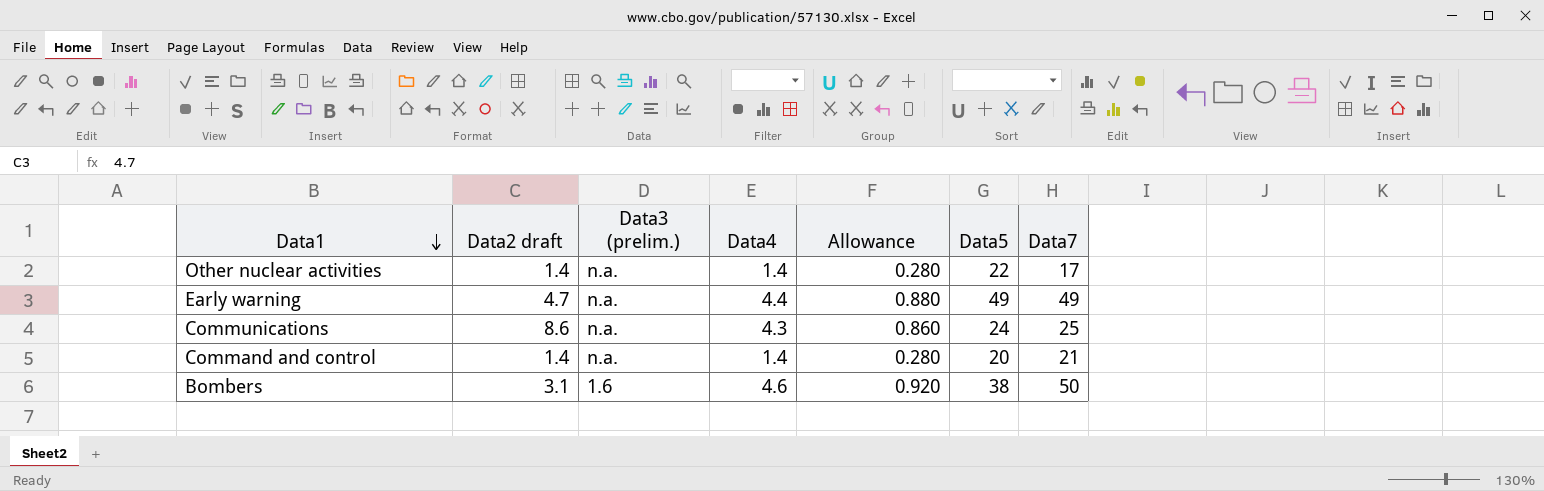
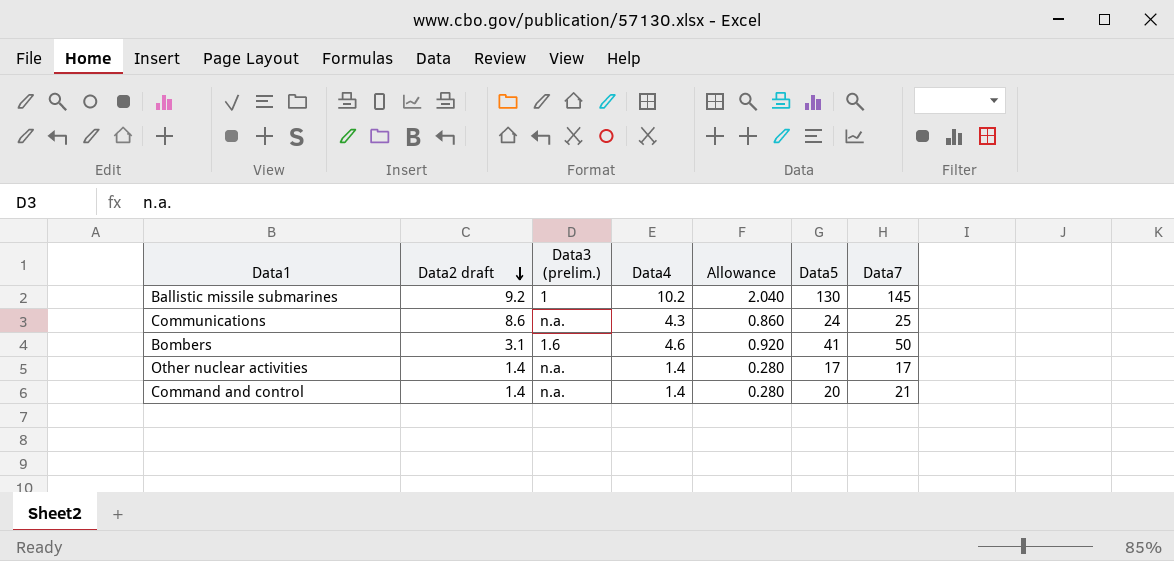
row order: Data1 descending -> Data2 draft descending
row Early warning: 4.7 | n.a. | 4.4 | 0.880 | 49 | 49 -> none
row Ballistic missile submarines: none -> 9.2 | 1 | 10.2 | 2.040 | 130 | 145
Bombers | Data5: 38 -> 41
Other nuclear activities | Data5: 22 -> 17

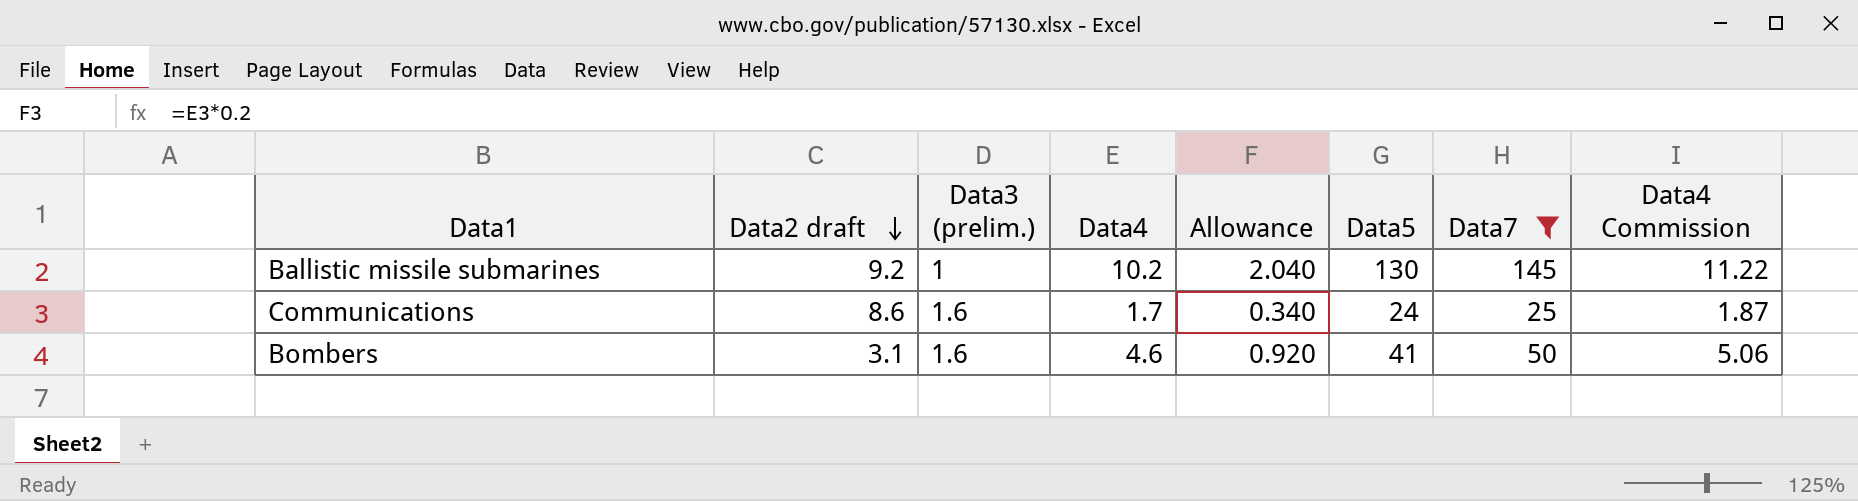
filter: none -> Data7 >= 25
column Data4 Commission | formula: none -> [Data4] * 1.1
Communications | Data3 (prelim.): n.a. -> 1.6
Communications | Data4: 4.3 -> 1.7
Communications | Allowance: 0.860 -> 0.340

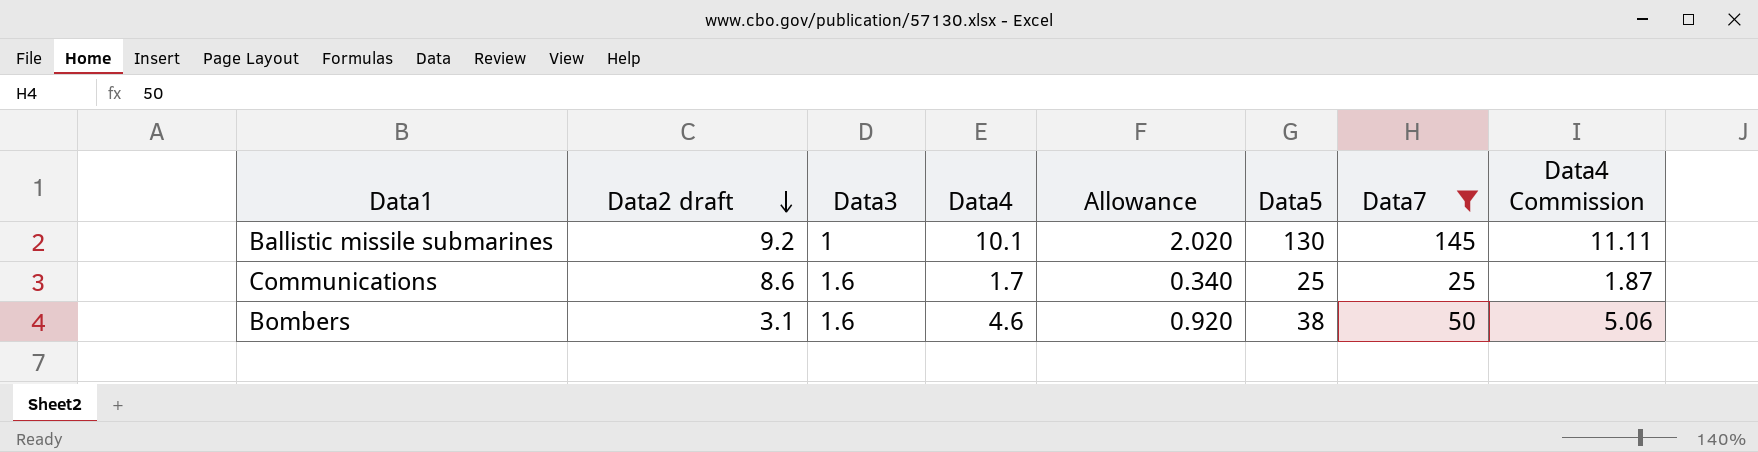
column name: Data3 (prelim.) -> Data3
Ballistic missile submarines | Data4: 10.2 -> 10.1
Ballistic missile submarines | Allowance: 2.040 -> 2.020
Ballistic missile submarines | Data4 Commission: 11.22 -> 11.11
Communications | Data5: 24 -> 25
Bombers | Data5: 41 -> 38

